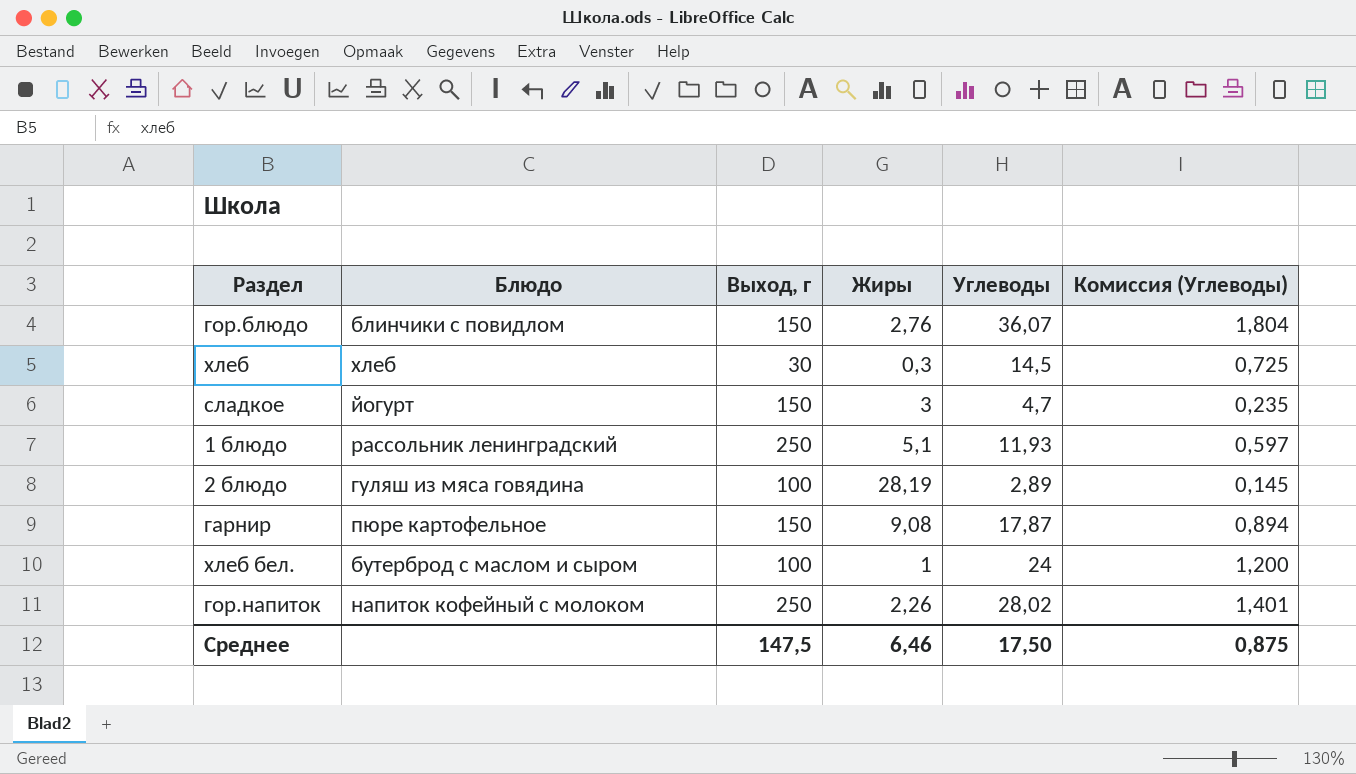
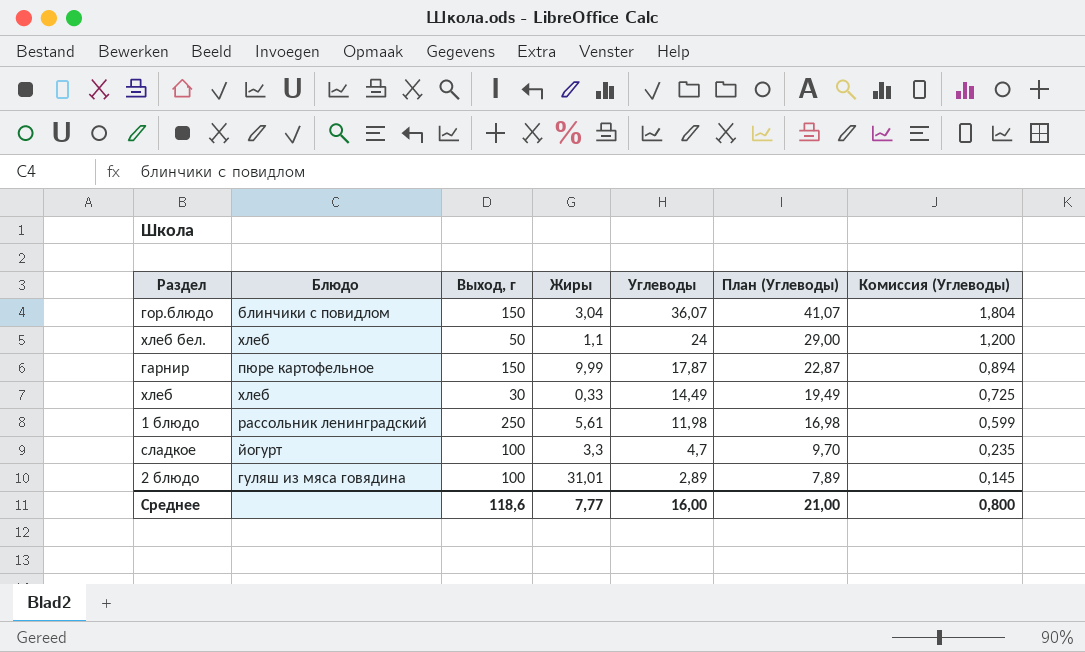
row order: none -> Углеводы descending
column План (Углеводы) | formula: none -> [Углеводы] + 5
row гор.напиток: напиток кофейный с молоком | 250 | 2,26 | 28,02 | 1,401 -> none
гор.блюдо | Жиры: 2,76 -> 3,04
хлеб бел. | Блюдо: бутерброд с маслом и сыром -> хлеб
хлеб бел. | Выход, г: 100 -> 50
хлеб бел. | Жиры: 1 -> 1,1
гарнир | Жиры: 9,08 -> 9,99
хлеб | Жиры: 0,3 -> 0,33
хлеб | Углеводы: 14,5 -> 14,49
1 блюдо | Жиры: 5,1 -> 5,61
1 блюдо | Углеводы: 11,93 -> 11,98
1 блюдо | Комиссия (Углеводы): 0,597 -> 0,599
сладкое | Выход, г: 150 -> 100
сладкое | Жиры: 3 -> 3,3
2 блюдо | Жиры: 28,19 -> 31,01
Среднее | Выход, г: 147,5 -> 118,6
Среднее | Жиры: 6,46 -> 7,77
Среднее | Углеводы: 17,50 -> 16,00
Среднее | Комиссия (Углеводы): 0,875 -> 0,800

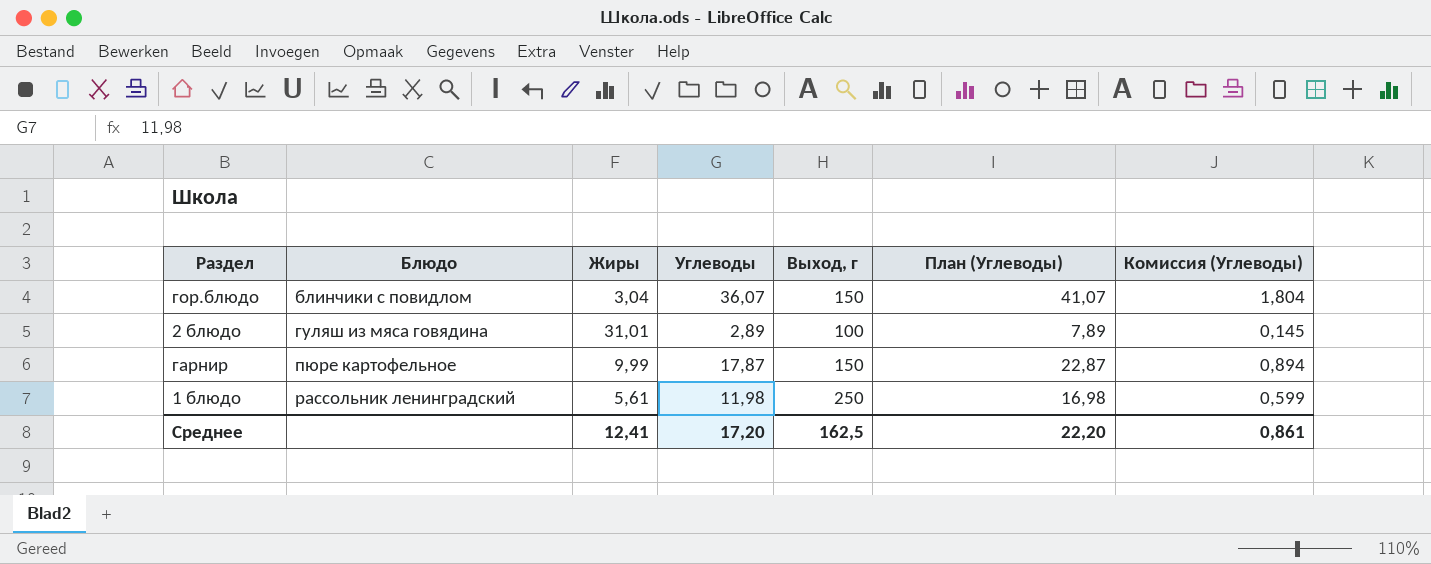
row order: Углеводы descending -> Блюдо ascending
column Выход, г | position: 3 -> 5
row хлеб бел.: хлеб | 50 | 1,1 | 24 | 29,00 | 1,200 -> none
row хлеб: хлеб | 30 | 0,33 | 14,49 | 19,49 | 0,725 -> none
row сладкое: йогурт | 100 | 3,3 | 4,7 | 9,70 | 0,235 -> none
Среднее | Жиры: 7,77 -> 12,41
Среднее | Углеводы: 16,00 -> 17,20
Среднее | Выход, г: 118,6 -> 162,5
Среднее | План (Углеводы): 21,00 -> 22,20
Среднее | Комиссия (Углеводы): 0,800 -> 0,861

